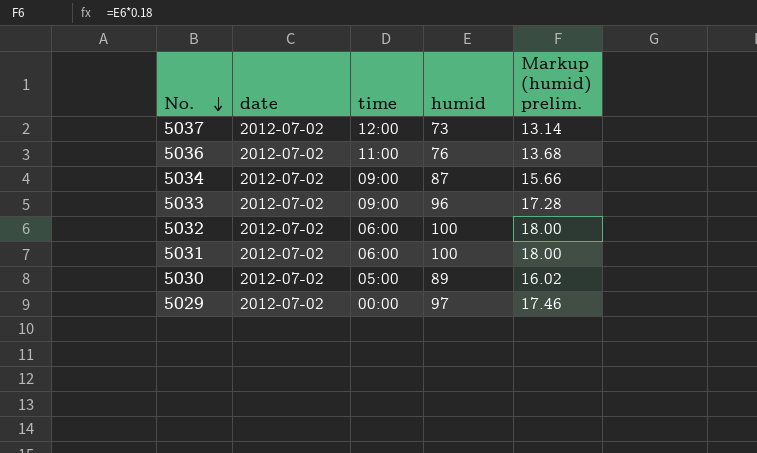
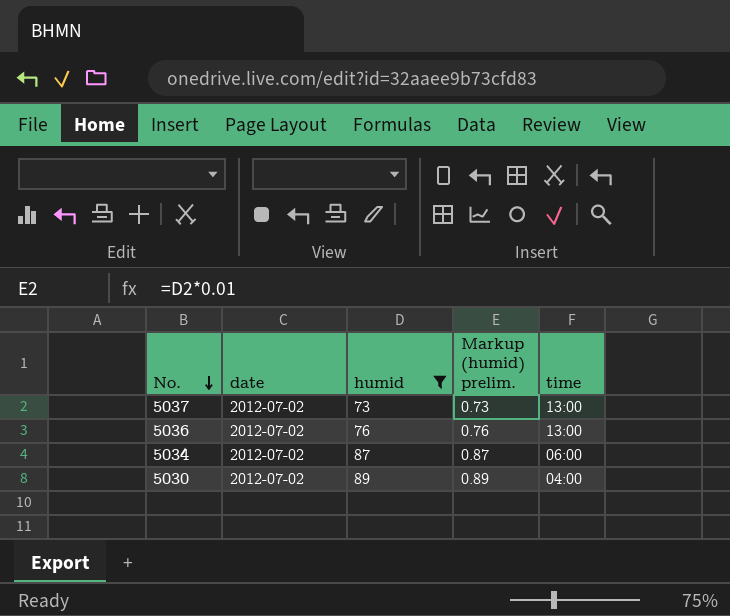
filter: none -> humid <= 89
column Markup (humid) prelim. | formula: [humid] * 0.18 -> [humid] * 0.01
column time | position: 3 -> 5
5037 | time: 12:00 -> 13:00
5036 | time: 11:00 -> 13:00
5034 | time: 09:00 -> 06:00
5030 | time: 05:00 -> 04:00

